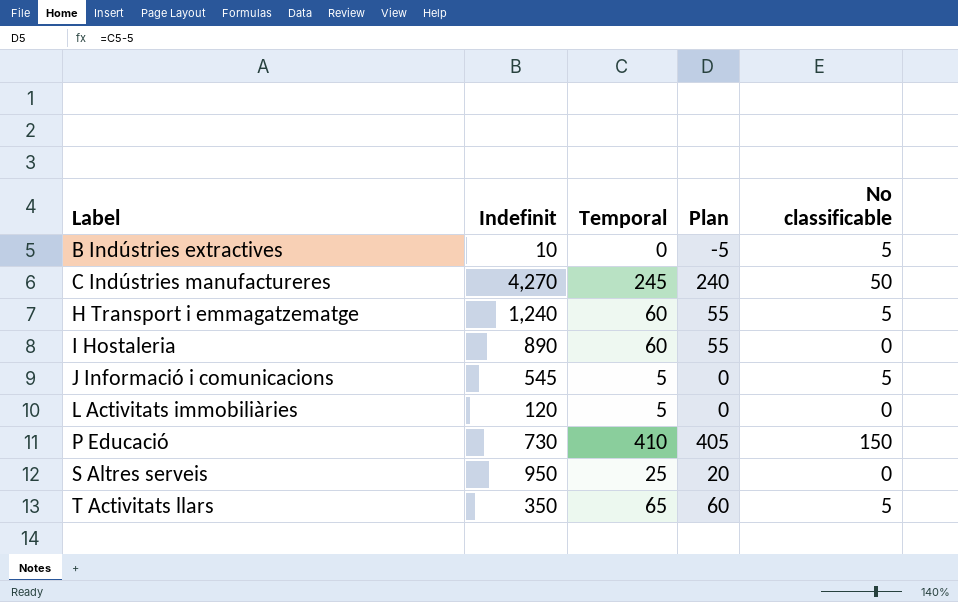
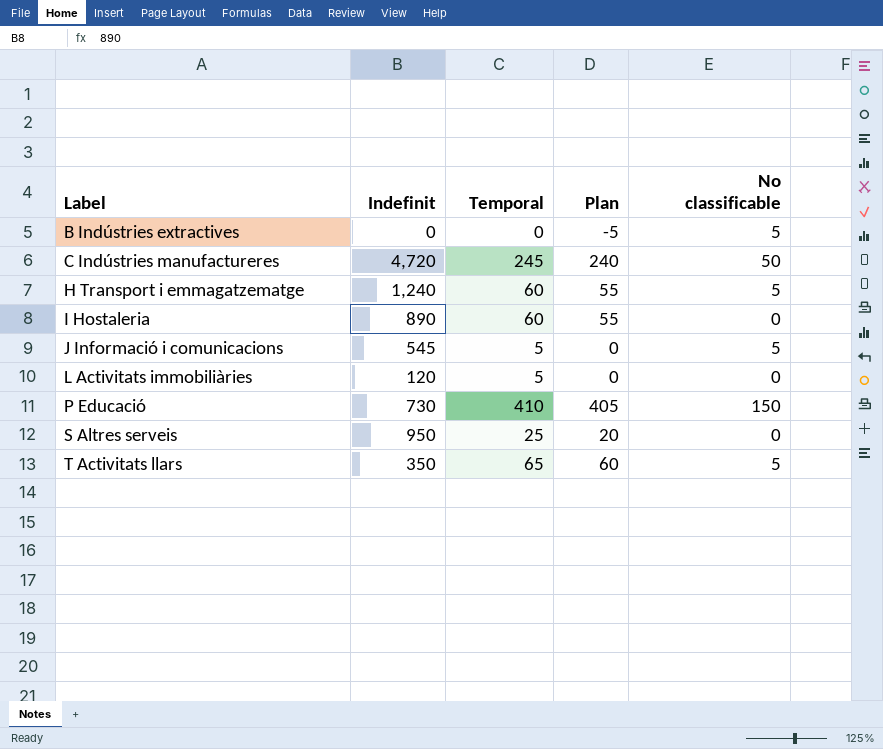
B Indústries extractives | Indefinit: 10 -> 0
C Indústries manufactureres | Indefinit: 4,270 -> 4,720

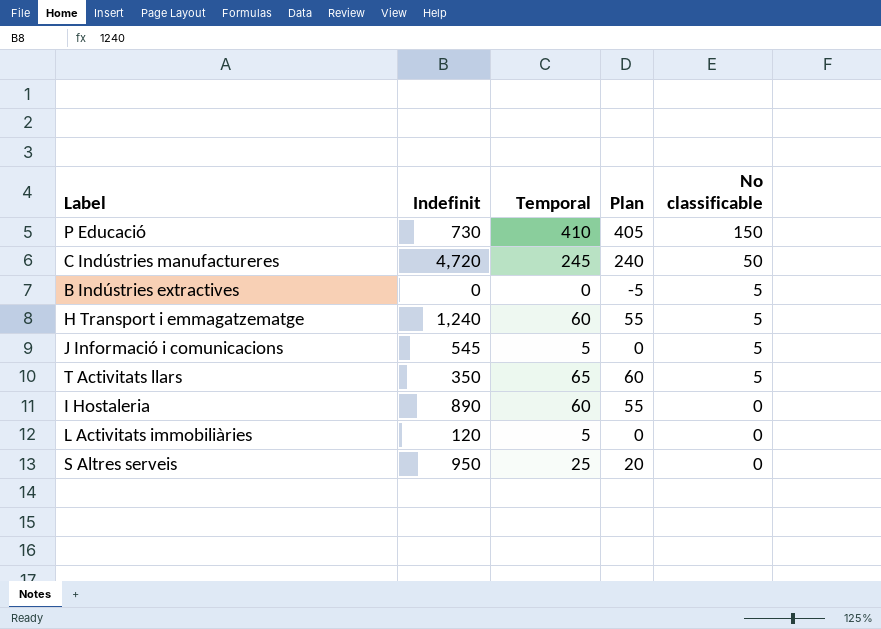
row order: Label ascending -> No classificable descending

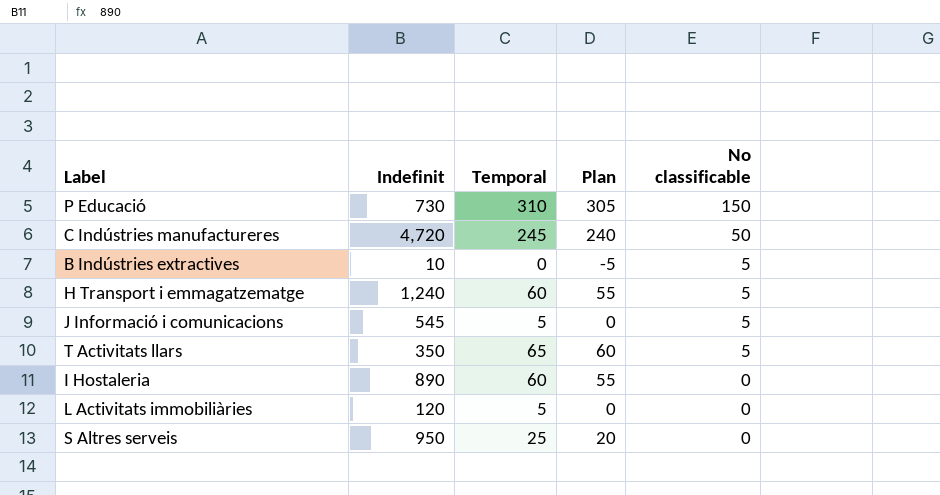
P Educació | Temporal: 410 -> 310
P Educació | Plan: 405 -> 305
B Indústries extractives | Indefinit: 0 -> 10

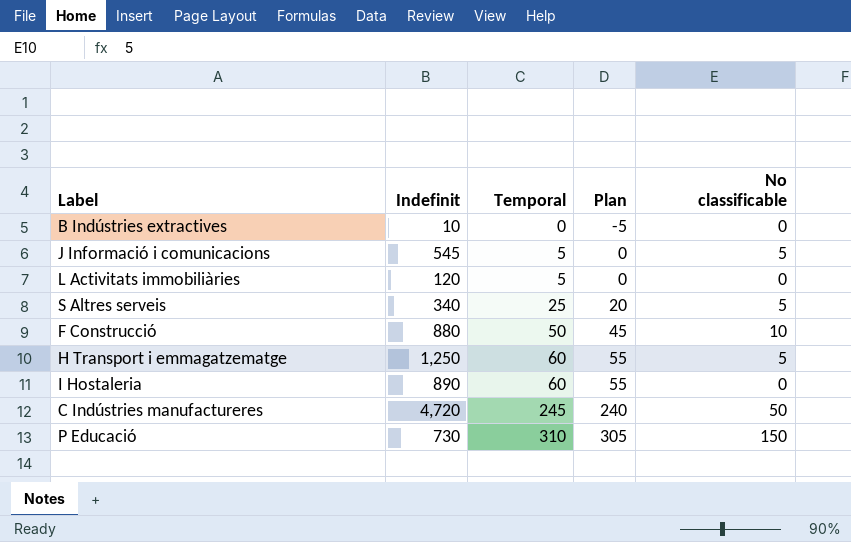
row order: No classificable descending -> Temporal ascending
row T Activitats llars: 350 | 65 | 60 | 5 -> none
B Indústries extractives | No classificable: 5 -> 0
S Altres serveis | Indefinit: 950 -> 340
S Altres serveis | No classificable: 0 -> 5
row F Construcció: none -> 880 | 50 | 45 | 10
H Transport i emmagatzematge | Indefinit: 1,240 -> 1,250

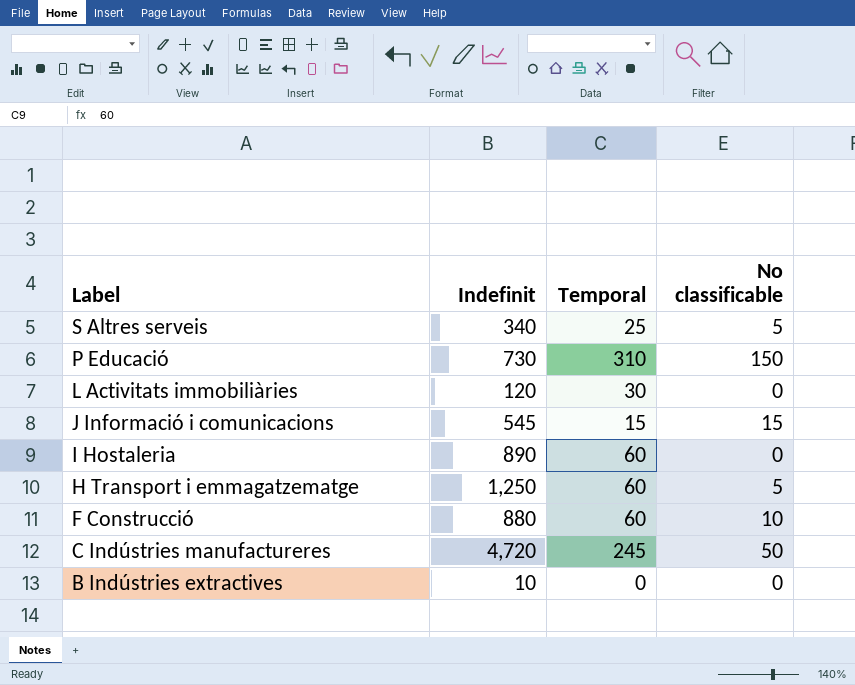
row order: Temporal ascending -> Label descending
column Plan | formula: [Temporal] - 5 -> none
L Activitats immobiliàries | Temporal: 5 -> 30
J Informació i comunicacions | Temporal: 5 -> 15
J Informació i comunicacions | No classificable: 5 -> 15
F Construcció | Temporal: 50 -> 60

